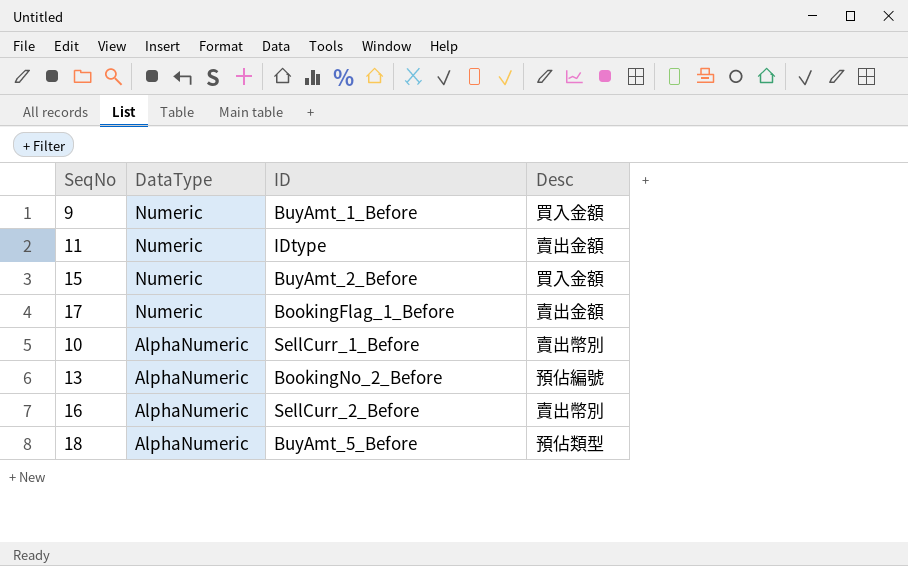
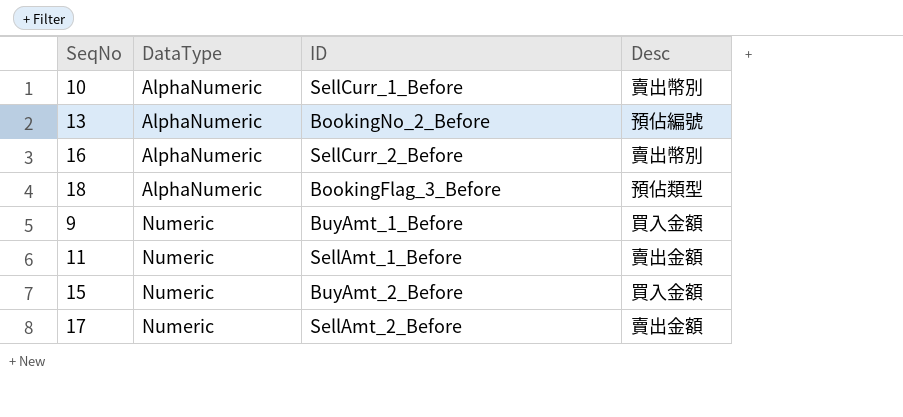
row order: DataType descending -> DataType ascending
18 | ID: BuyAmt_5_Before -> BookingFlag_3_Before
11 | ID: IDtype -> SellAmt_1_Before
17 | ID: BookingFlag_1_Before -> SellAmt_2_Before

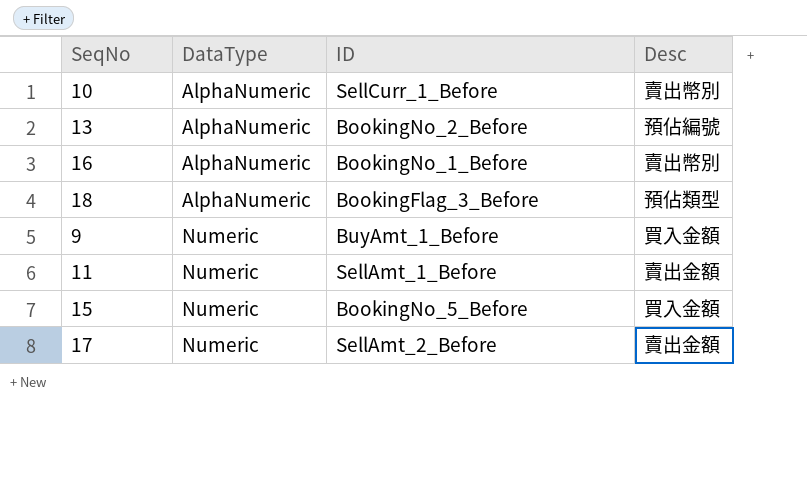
16 | ID: SellCurr_2_Before -> BookingNo_1_Before
15 | ID: BuyAmt_2_Before -> BookingNo_5_Before

